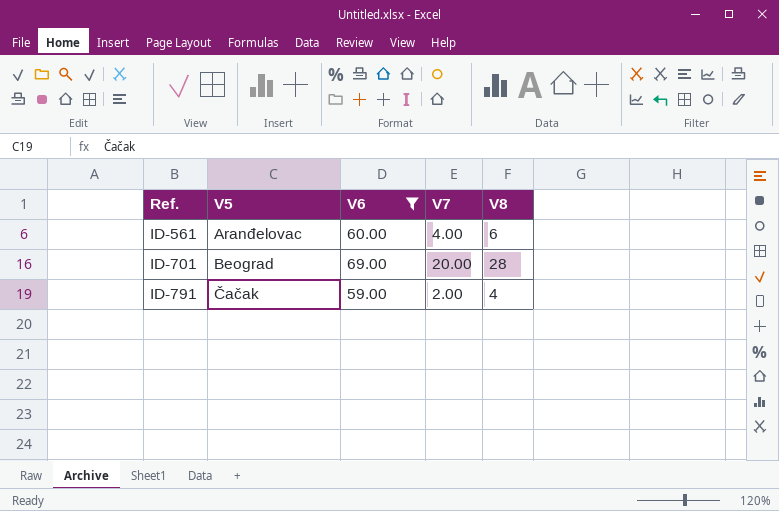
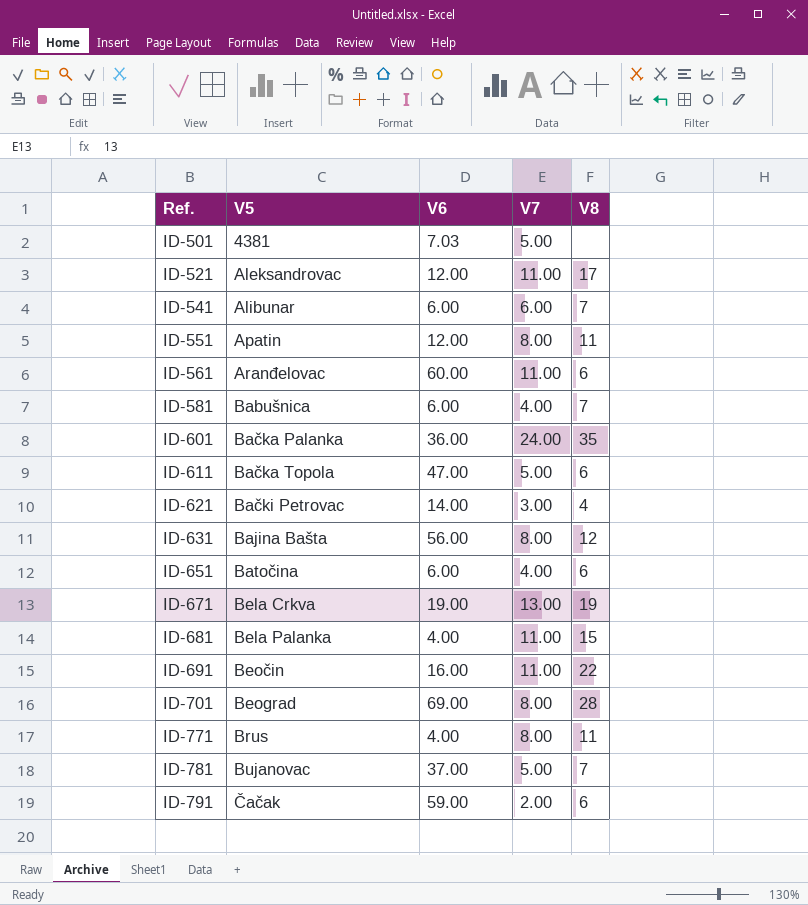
filter: V6 >= 59.00 -> none
ID-561 | V7: 4.00 -> 11.00
ID-701 | V7: 20.00 -> 8.00
ID-791 | V8: 4 -> 6

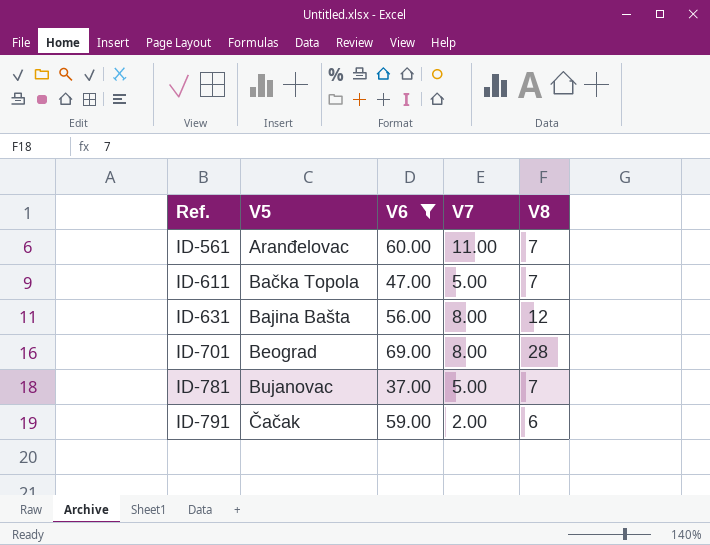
filter: none -> V6 >= 37.00
ID-561 | V8: 6 -> 7
ID-611 | V8: 6 -> 7

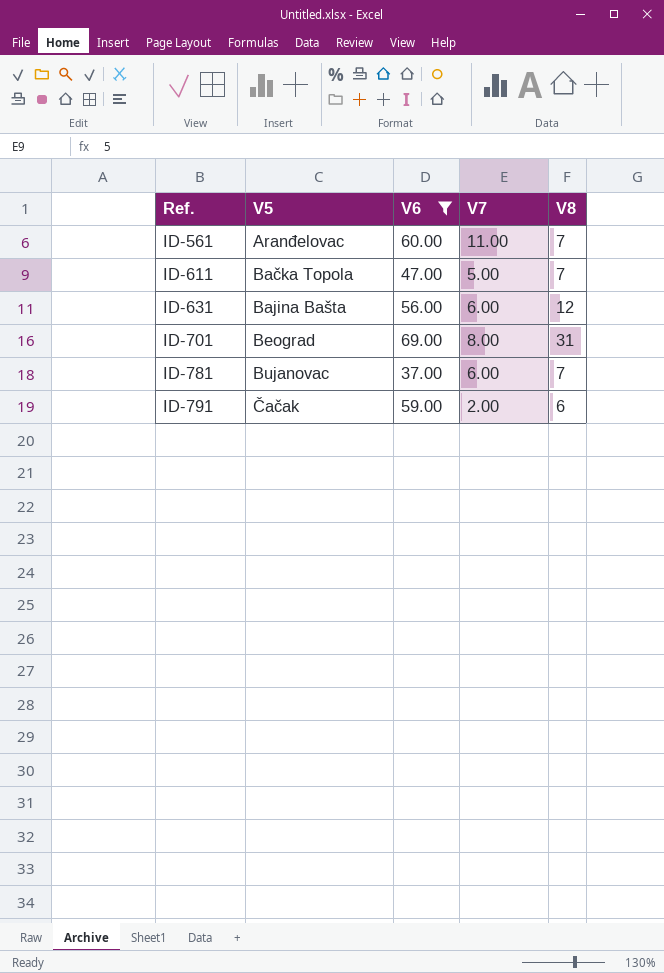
ID-631 | V7: 8.00 -> 6.00
ID-701 | V8: 28 -> 31
ID-781 | V7: 5.00 -> 6.00

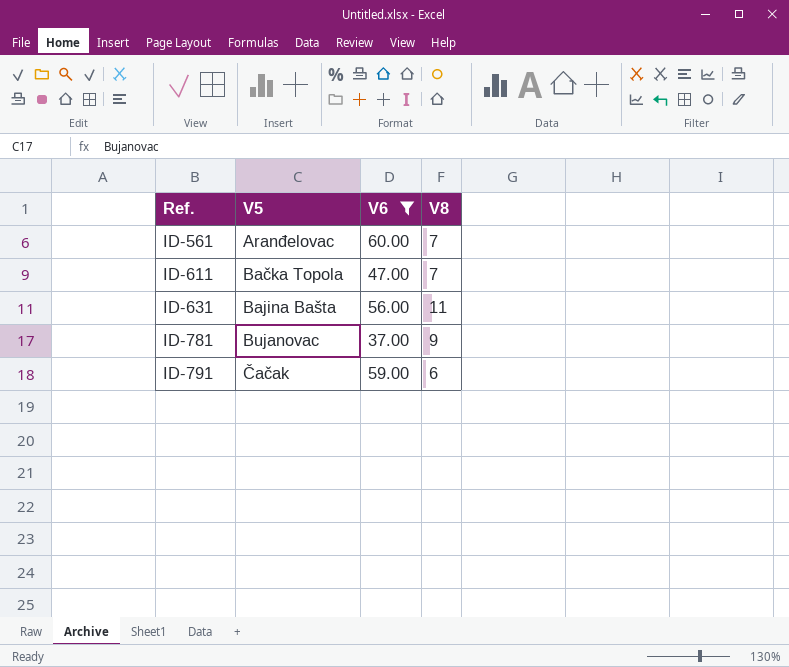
column V7 | position: 4 -> none
row ID-701: Beograd | 69.00 | 8.00 | 31 -> none
ID-631 | V8: 12 -> 11
ID-781 | V8: 7 -> 9

